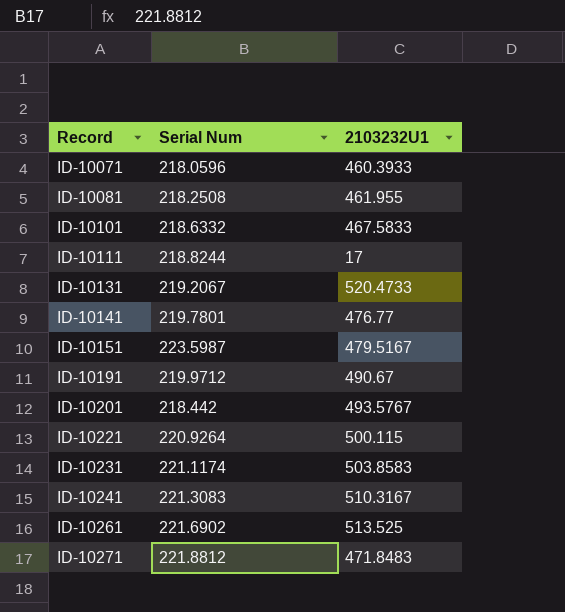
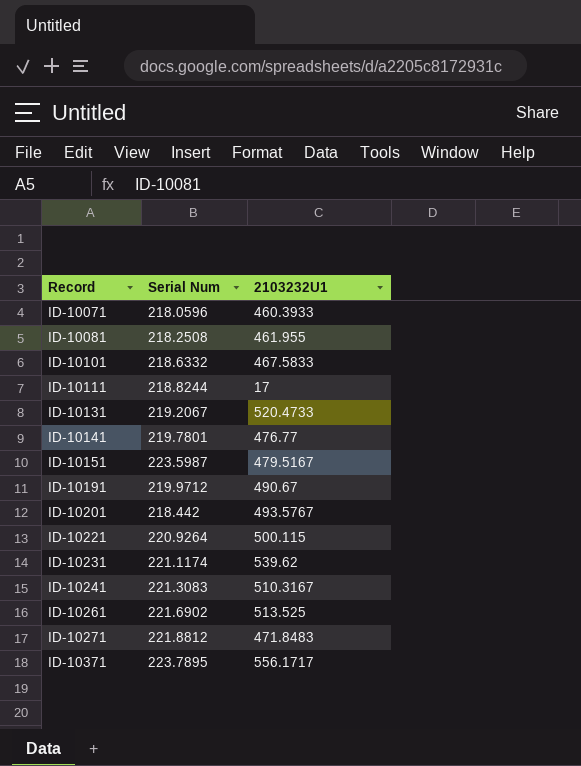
ID-10231 | 2103232U1: 503.8583 -> 539.62
row ID-10371: none -> 223.7895 | 556.1717

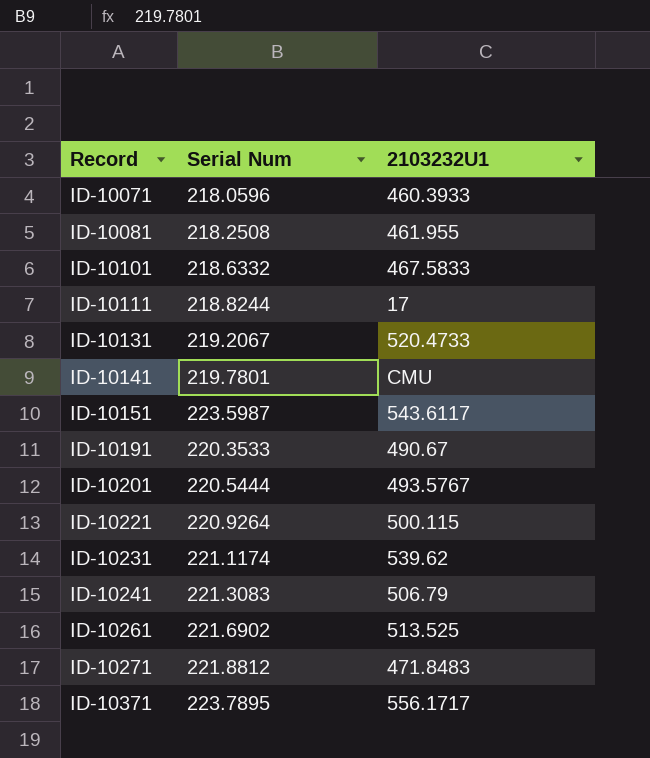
ID-10141 | 2103232U1: 476.77 -> CMU
ID-10151 | 2103232U1: 479.5167 -> 543.6117
ID-10191 | Serial Num: 219.9712 -> 220.3533
ID-10201 | Serial Num: 218.442 -> 220.5444
ID-10241 | 2103232U1: 510.3167 -> 506.79

